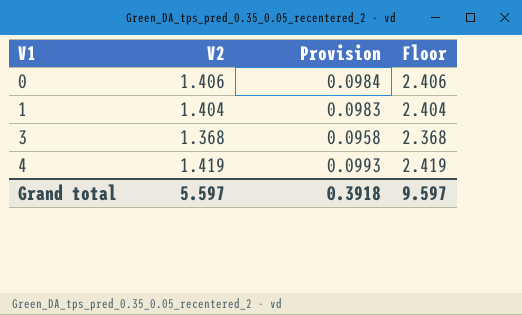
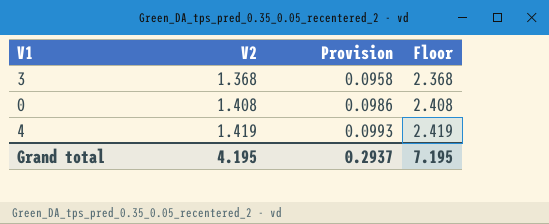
row order: V1 ascending -> V2 ascending
row 1: 1.404 | 0.0983 | 2.404 -> none
0 | V2: 1.406 -> 1.408
0 | Provision: 0.0984 -> 0.0986
0 | Floor: 2.406 -> 2.408
Grand total | V2: 5.597 -> 4.195
Grand total | Provision: 0.3918 -> 0.2937
Grand total | Floor: 9.597 -> 7.195

